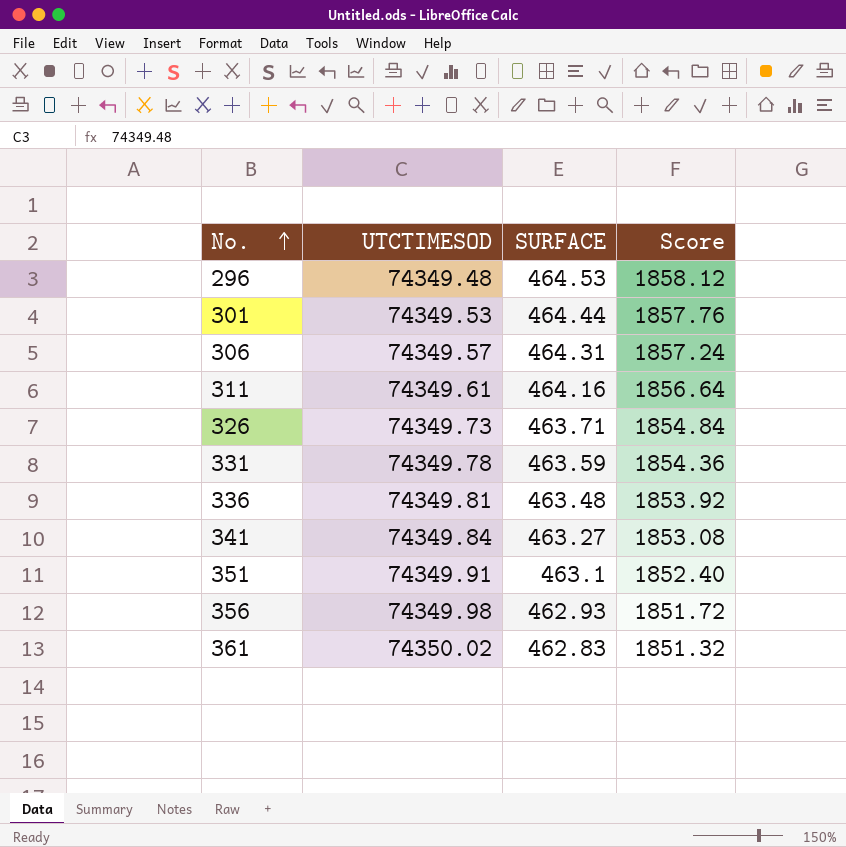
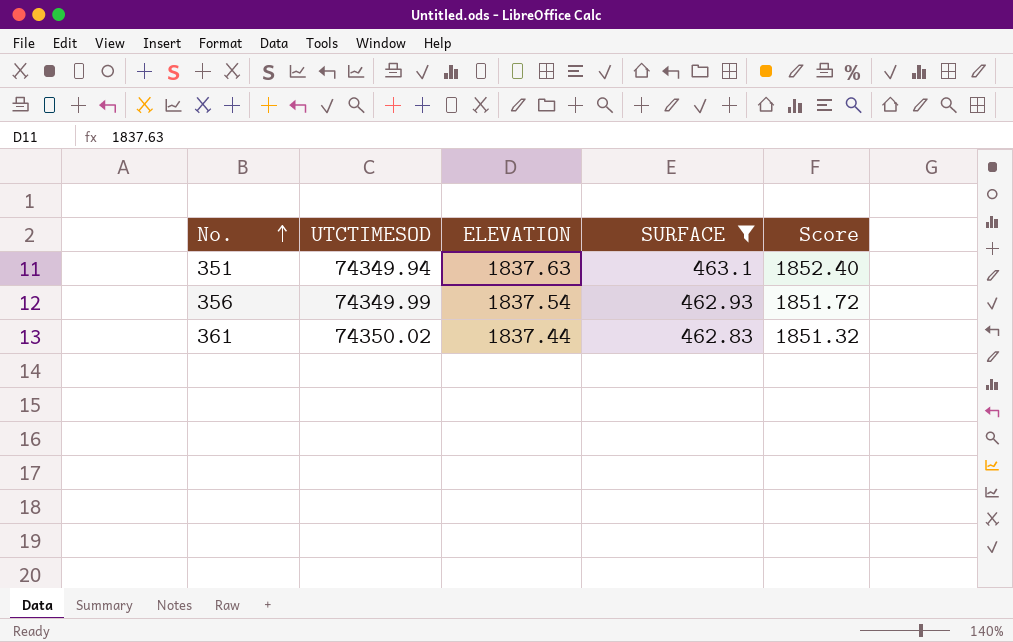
filter: none -> SURFACE <= 463.1
column ELEVATION | position: none -> 3
351 | UTCTIMESOD: 74349.91 -> 74349.94
356 | UTCTIMESOD: 74349.98 -> 74349.99

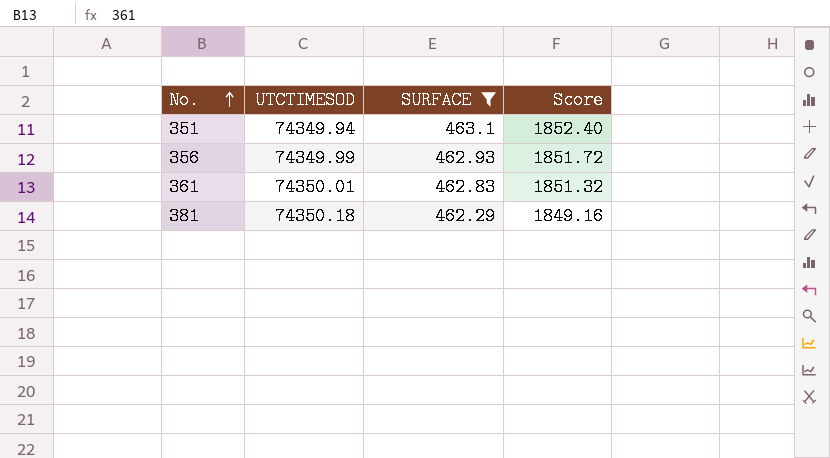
column ELEVATION | position: 3 -> none
361 | UTCTIMESOD: 74350.02 -> 74350.01
row 381: none -> 74350.18 | 462.29 | 1849.16

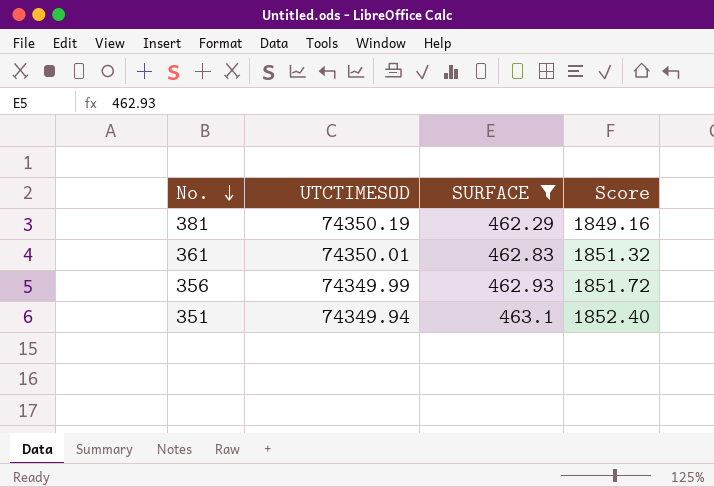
row order: No. ascending -> No. descending
381 | UTCTIMESOD: 74350.18 -> 74350.19

